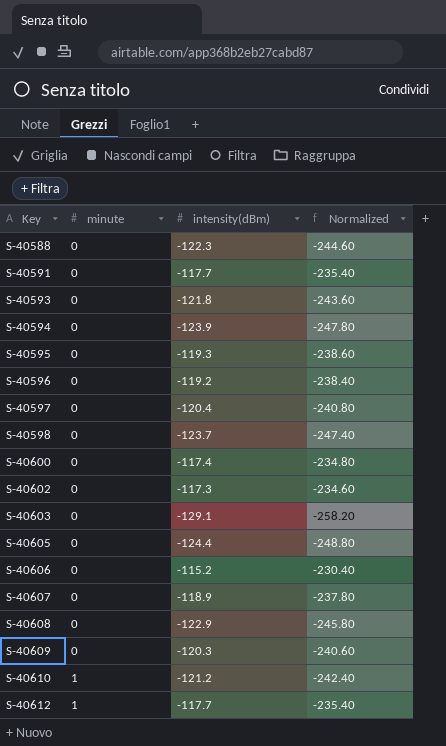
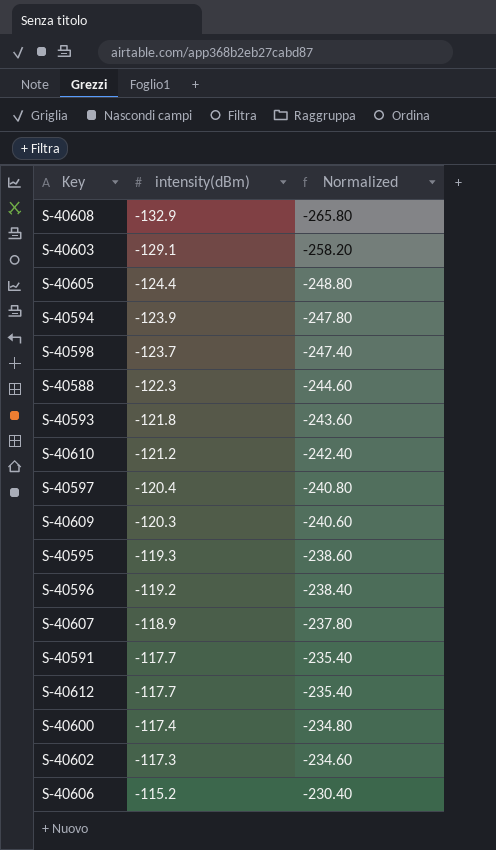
row order: Key ascending -> intensity(dBm) ascending
column minute | position: 2 -> none
S-40608 | intensity(dBm): -122.9 -> -132.9
S-40608 | Normalized: -245.80 -> -265.80

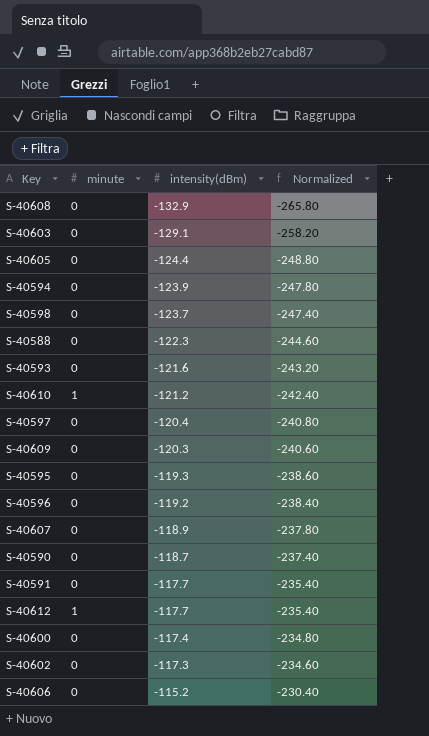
column minute | position: none -> 2
S-40593 | intensity(dBm): -121.8 -> -121.6
S-40593 | Normalized: -243.60 -> -243.20
row S-40590: none -> 0 | -118.7 | -237.40

